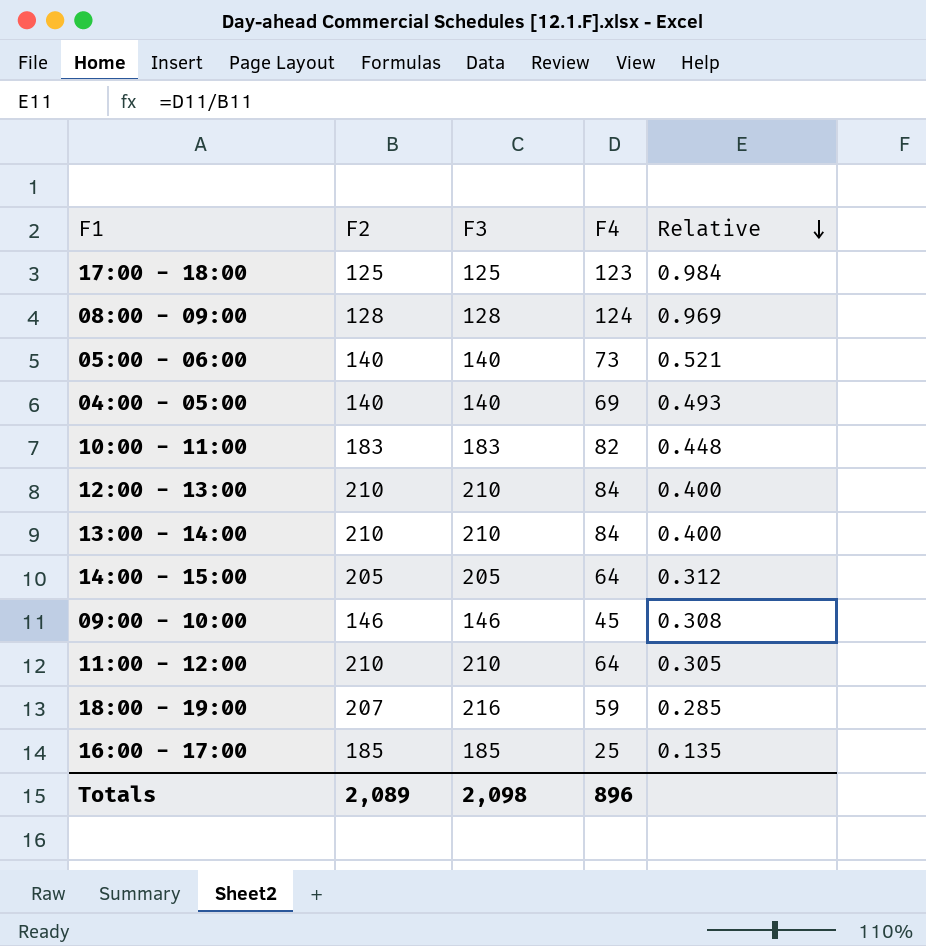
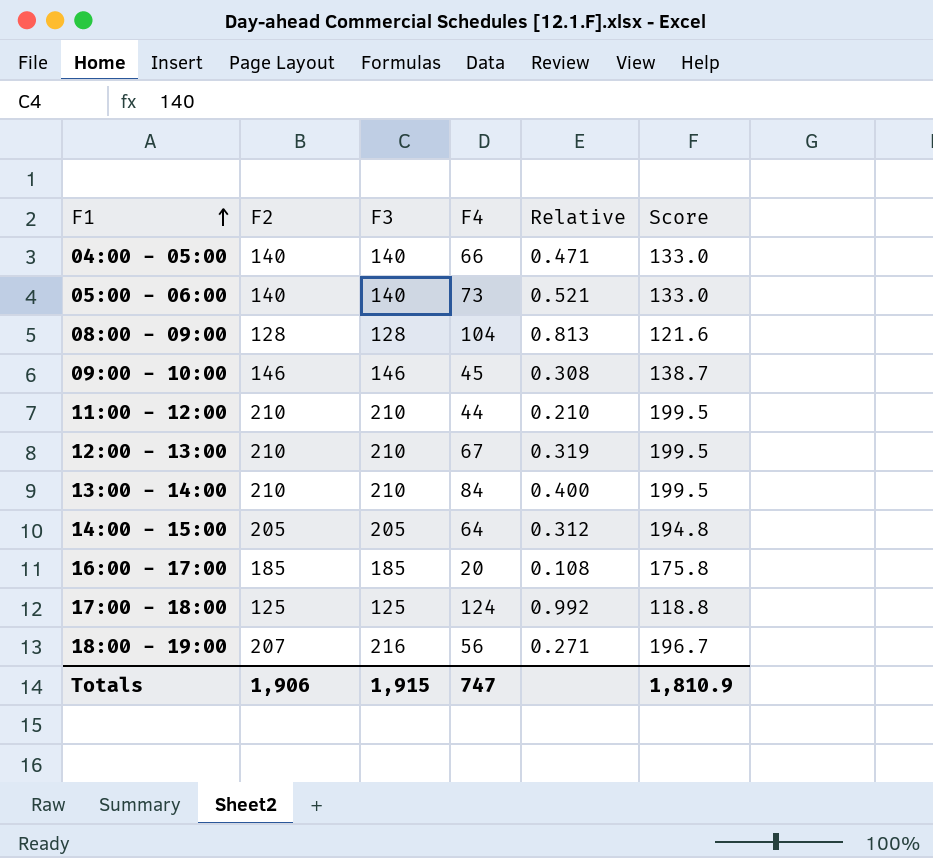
row order: Relative descending -> F1 ascending
column Score | formula: none -> [F2] * 0.95
row 10:00 - 11:00: 183 | 183 | 82 | 0.448 -> none
04:00 - 05:00 | F4: 69 -> 66
04:00 - 05:00 | Relative: 0.493 -> 0.471
08:00 - 09:00 | F4: 124 -> 104
08:00 - 09:00 | Relative: 0.969 -> 0.813
11:00 - 12:00 | F4: 64 -> 44
11:00 - 12:00 | Relative: 0.305 -> 0.210
12:00 - 13:00 | F4: 84 -> 67
12:00 - 13:00 | Relative: 0.400 -> 0.319
16:00 - 17:00 | F4: 25 -> 20
16:00 - 17:00 | Relative: 0.135 -> 0.108
17:00 - 18:00 | F4: 123 -> 124
17:00 - 18:00 | Relative: 0.984 -> 0.992
18:00 - 19:00 | F4: 59 -> 56
18:00 - 19:00 | Relative: 0.285 -> 0.271
Totals | F2: 2,089 -> 1,906
Totals | F3: 2,098 -> 1,915
Totals | F4: 896 -> 747

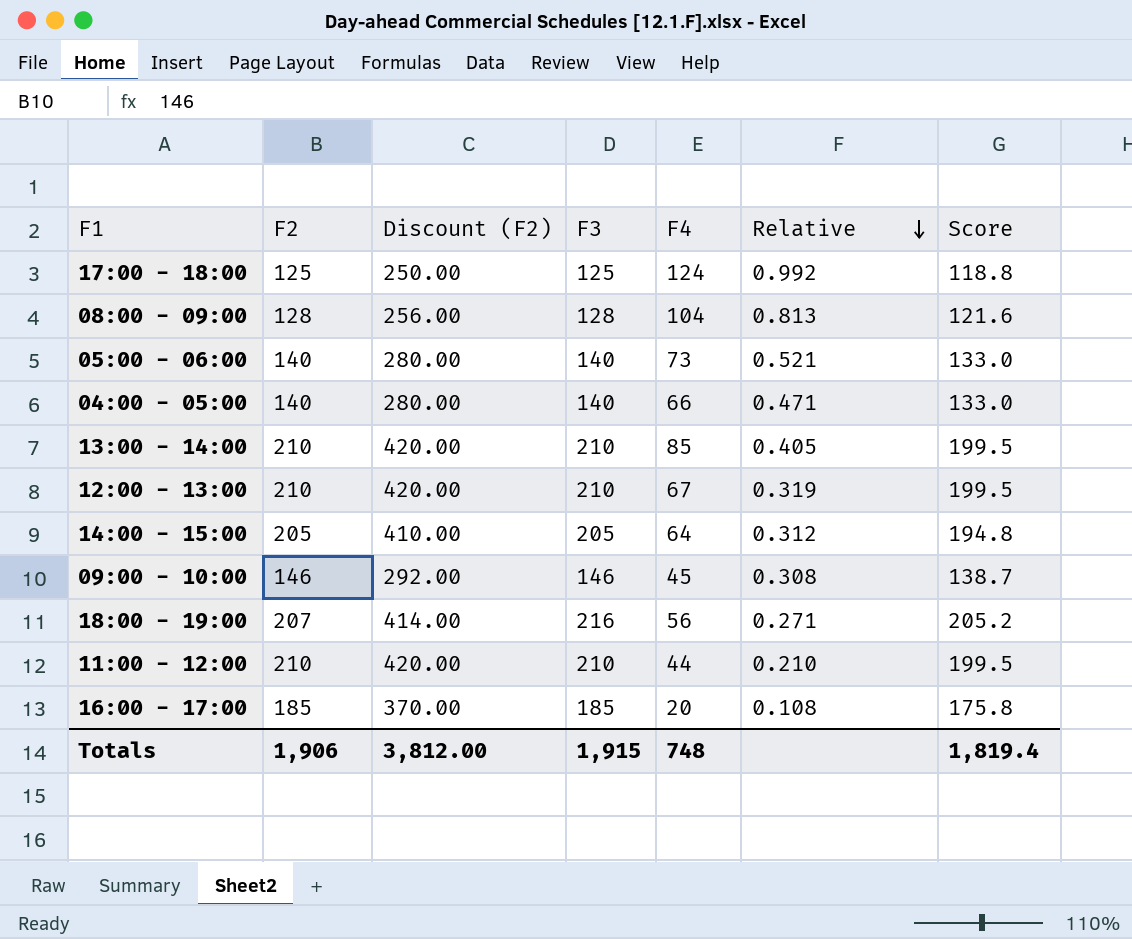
row order: F1 ascending -> Relative descending
column Discount (F2) | formula: none -> [F2] * 2
column Score | formula: [F2] * 0.95 -> [F3] * 0.95
13:00 - 14:00 | F4: 84 -> 85
13:00 - 14:00 | Relative: 0.400 -> 0.405
Totals | F4: 747 -> 748
Totals | Score: 1,810.9 -> 1,819.4

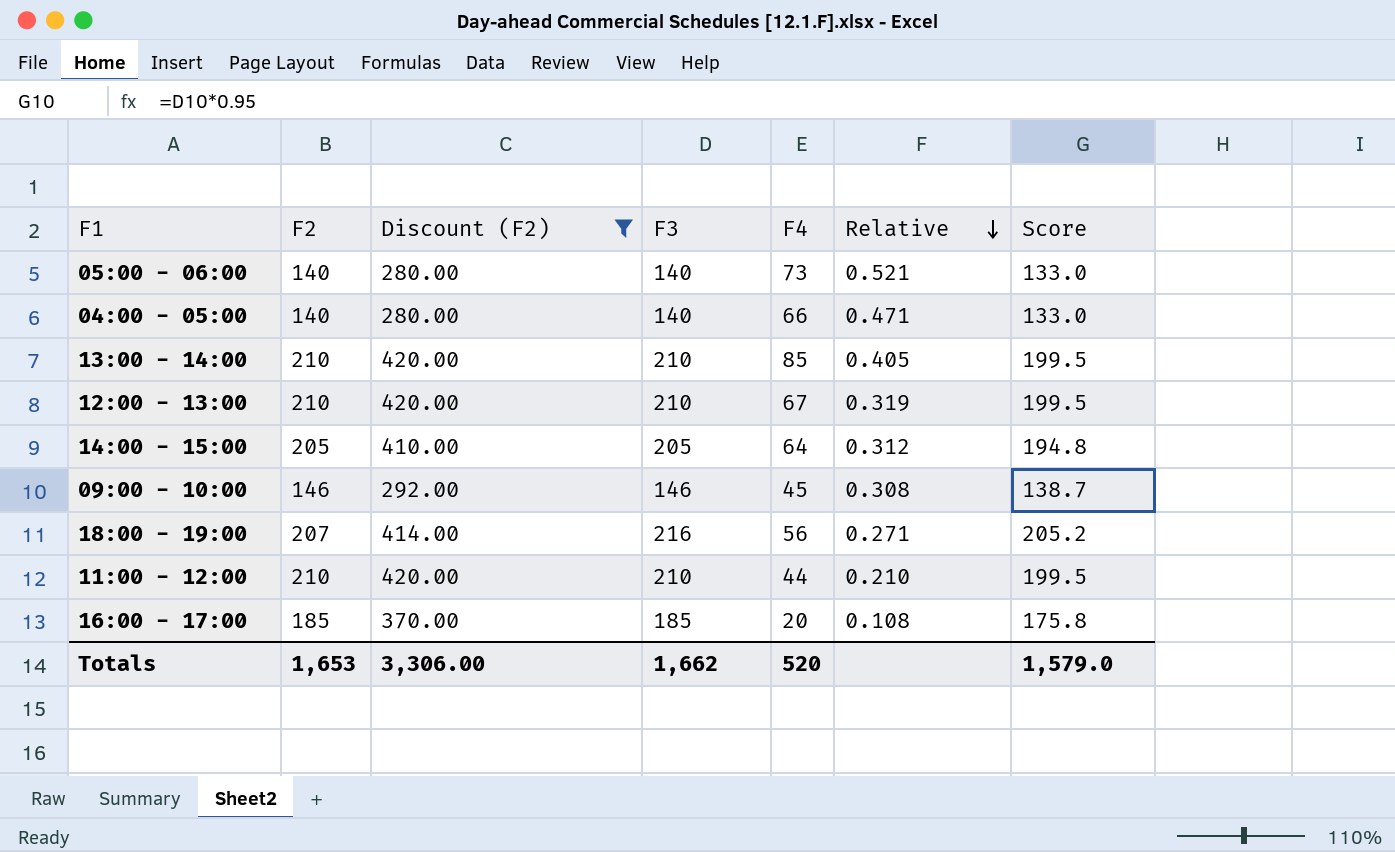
filter: none -> Discount (F2) >= 280.00
Totals | F2: 1,906 -> 1,653
Totals | Discount (F2): 3,812.00 -> 3,306.00
Totals | F3: 1,915 -> 1,662
Totals | F4: 748 -> 520
Totals | Score: 1,819.4 -> 1,579.0

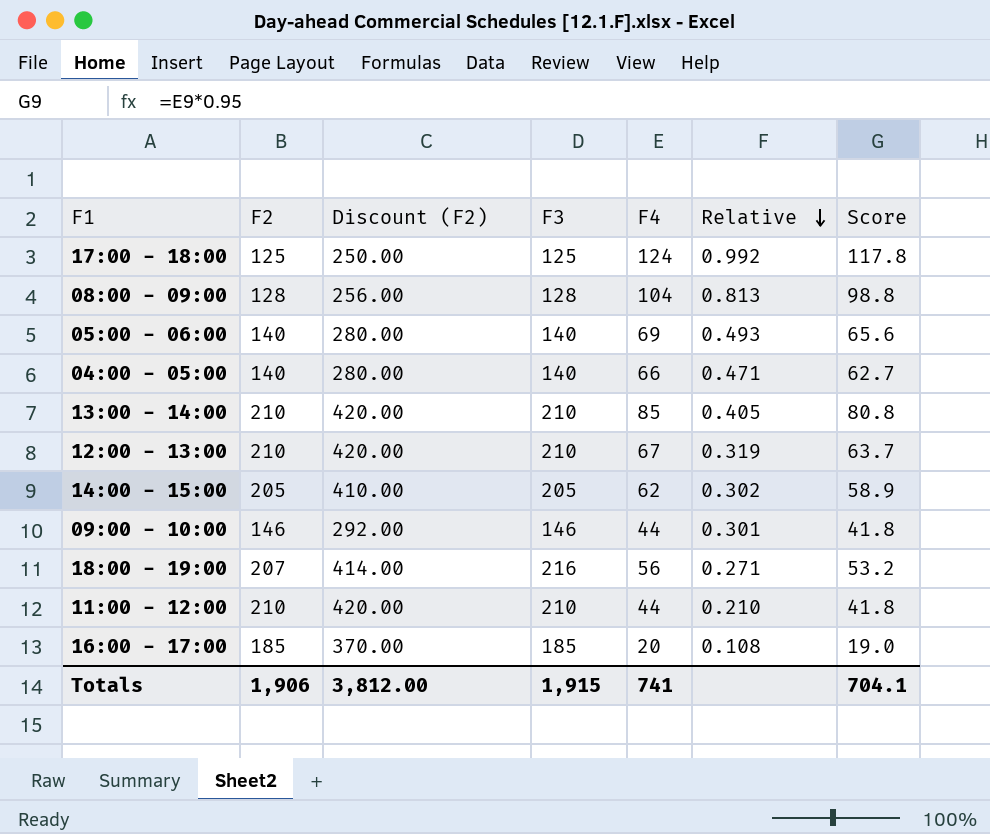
filter: Discount (F2) >= 280.00 -> none
column Score | formula: [F3] * 0.95 -> [F4] * 0.95
05:00 - 06:00 | F4: 73 -> 69
05:00 - 06:00 | Relative: 0.521 -> 0.493
14:00 - 15:00 | F4: 64 -> 62
14:00 - 15:00 | Relative: 0.312 -> 0.302
09:00 - 10:00 | F4: 45 -> 44
09:00 - 10:00 | Relative: 0.308 -> 0.301
Totals | F2: 1,653 -> 1,906
Totals | Discount (F2): 3,306.00 -> 3,812.00
Totals | F3: 1,662 -> 1,915
Totals | F4: 520 -> 741
Totals | Score: 1,579.0 -> 704.1

